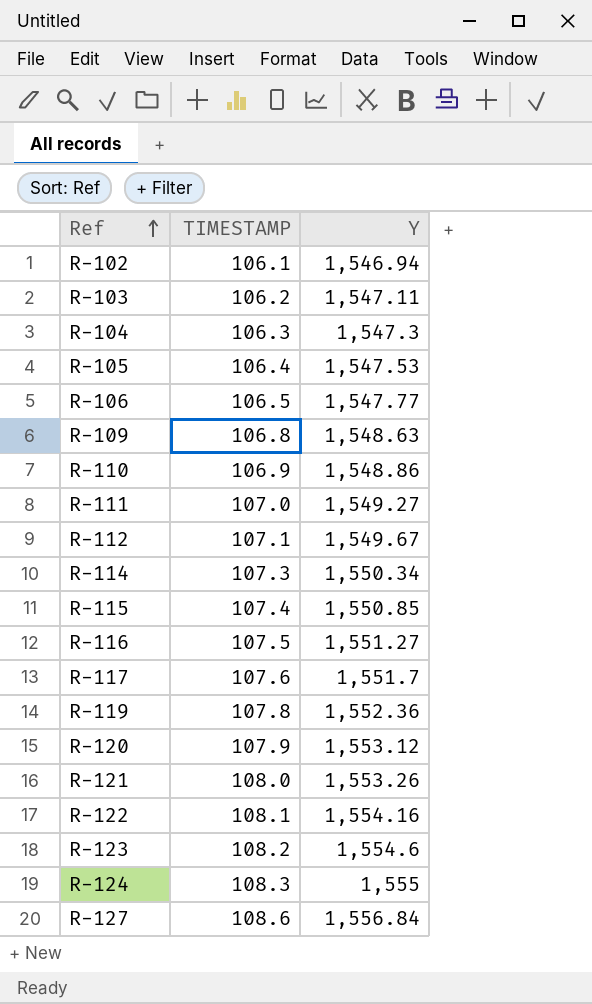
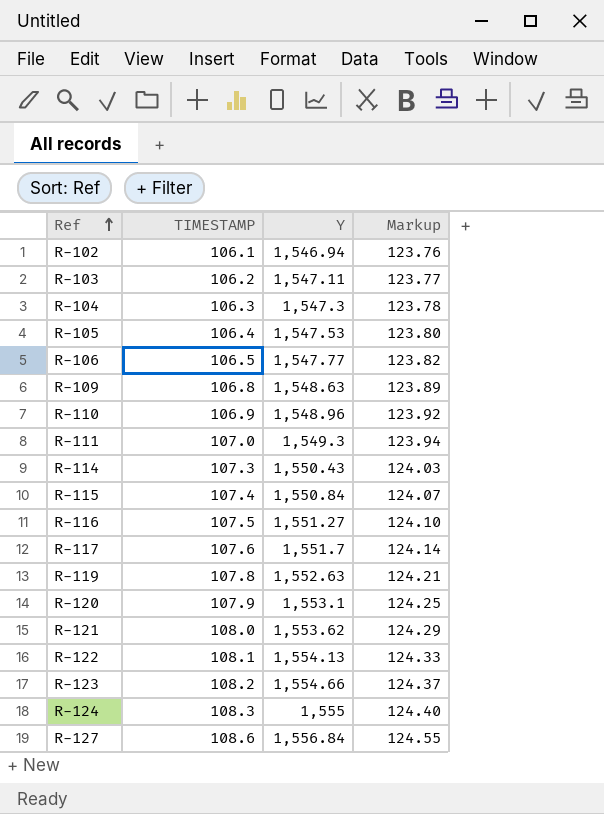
column Markup | formula: none -> [Y] * 0.08
row R-112: 107.1 | 1,549.67 -> none
R-110 | Y: 1,548.86 -> 1,548.96
R-111 | Y: 1,549.27 -> 1,549.3
R-114 | Y: 1,550.34 -> 1,550.43
R-115 | Y: 1,550.85 -> 1,550.84
R-119 | Y: 1,552.36 -> 1,552.63
R-120 | Y: 1,553.12 -> 1,553.1
R-121 | Y: 1,553.26 -> 1,553.62
R-122 | Y: 1,554.16 -> 1,554.13
R-123 | Y: 1,554.6 -> 1,554.66

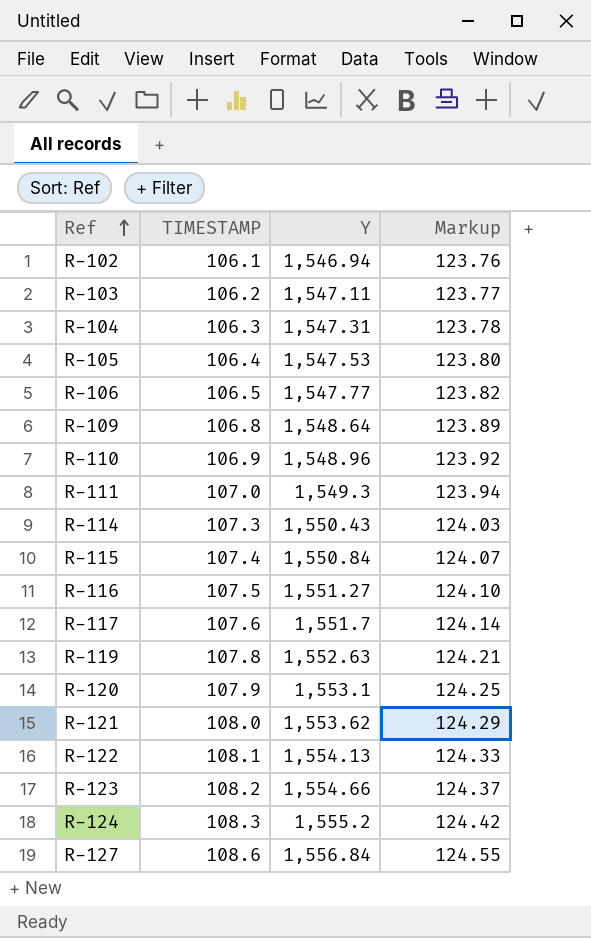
R-104 | Y: 1,547.3 -> 1,547.31
R-109 | Y: 1,548.63 -> 1,548.64
R-124 | Y: 1,555 -> 1,555.2
R-124 | Markup: 124.40 -> 124.42

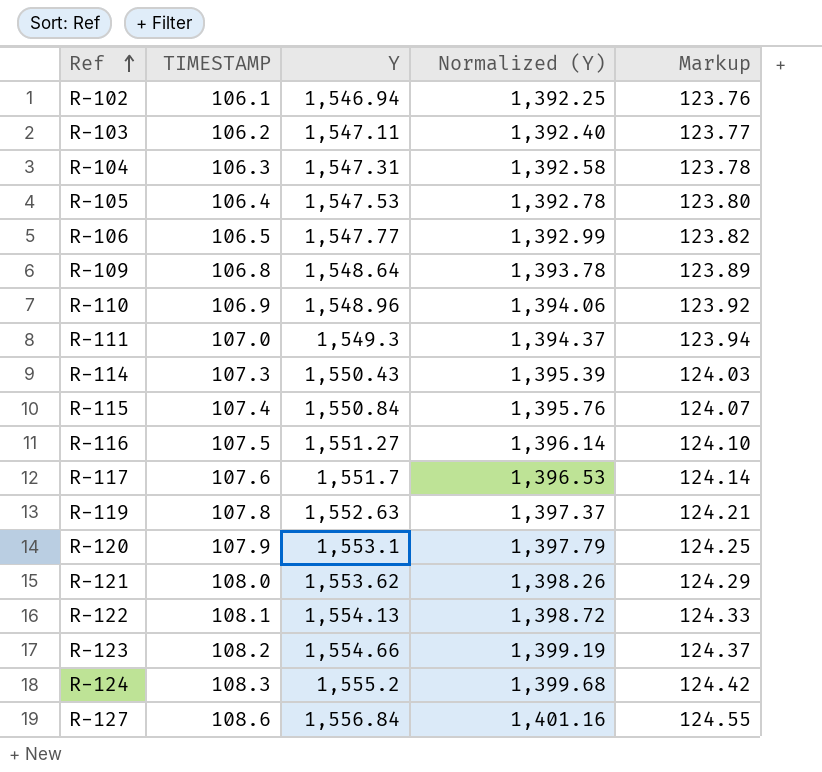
column Normalized (Y) | formula: none -> [Y] * 0.9

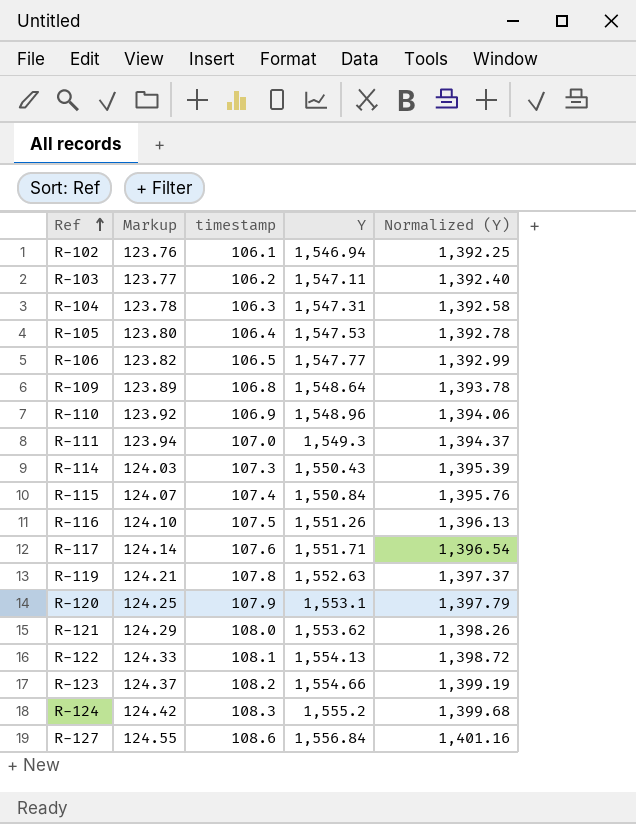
column Markup | position: 5 -> 2
column name: TIMESTAMP -> timestamp
R-116 | Y: 1,551.27 -> 1,551.26
R-116 | Normalized (Y): 1,396.14 -> 1,396.13
R-117 | Y: 1,551.7 -> 1,551.71
R-117 | Normalized (Y): 1,396.53 -> 1,396.54

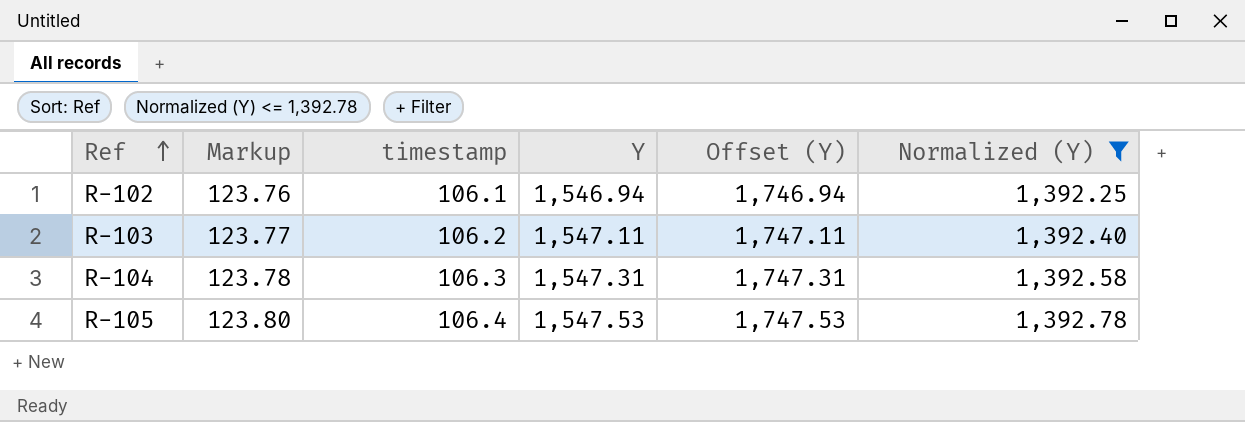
filter: none -> Normalized (Y) <= 1,392.78
column Offset (Y) | formula: none -> [Y] + 200

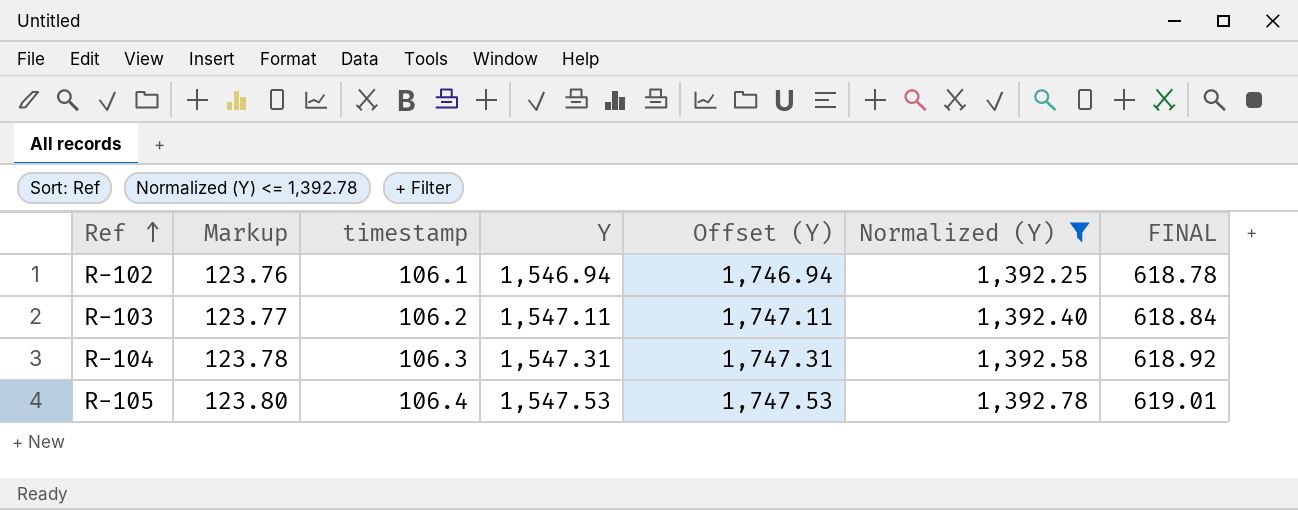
column FINAL | formula: none -> [Y] * 0.4

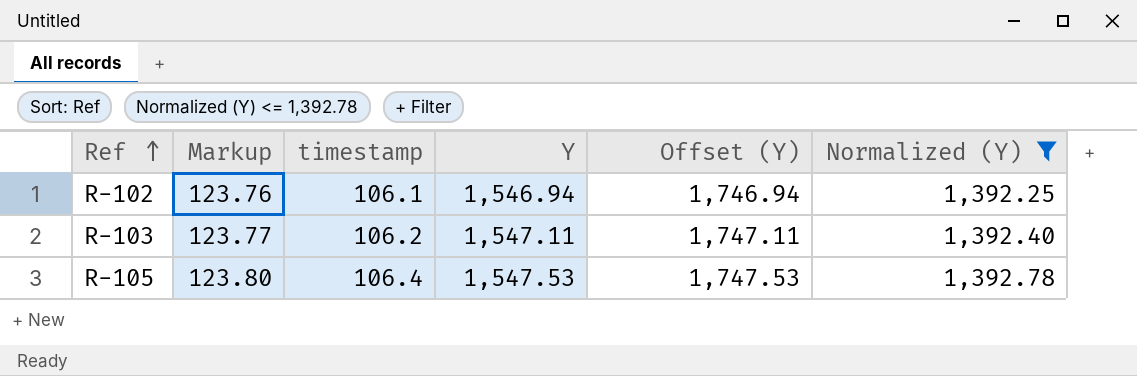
column FINAL | formula: [Y] * 0.4 -> none
row R-104: 123.78 | 106.3 | 1,547.31 | 1,747.31 | 1,392.58 | 618.92 -> none

